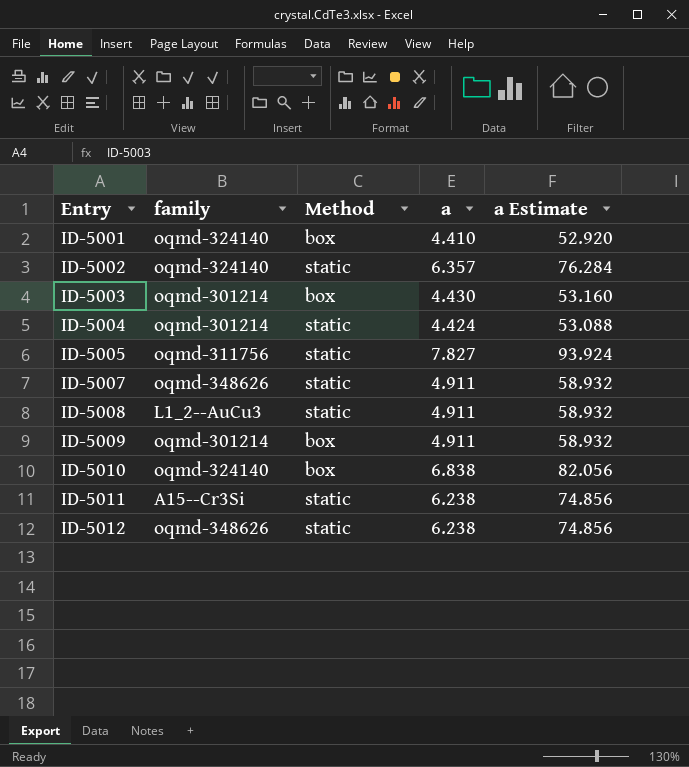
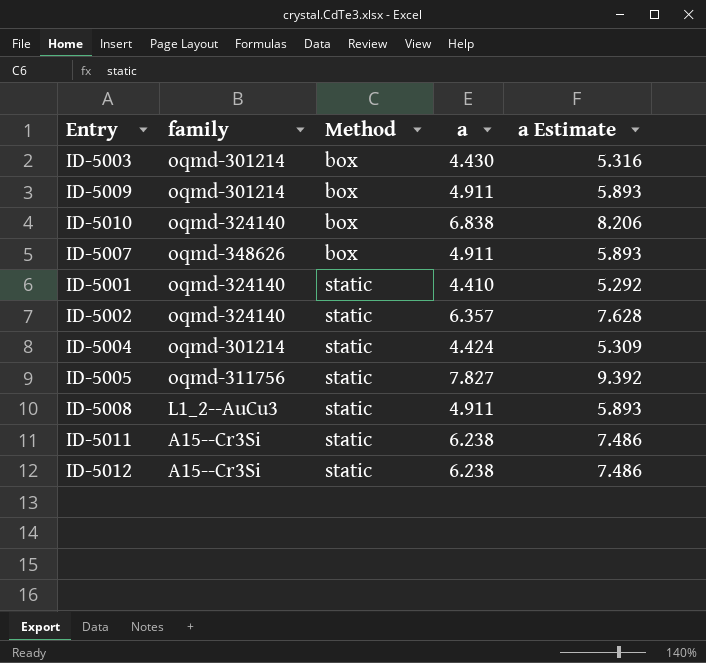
row order: Entry ascending -> Method ascending
column a Estimate | formula: [a] * 12 -> [a] * 1.2
ID-5007 | Method: static -> box
ID-5001 | Method: box -> static
ID-5012 | family: oqmd-348626 -> A15--Cr3Si

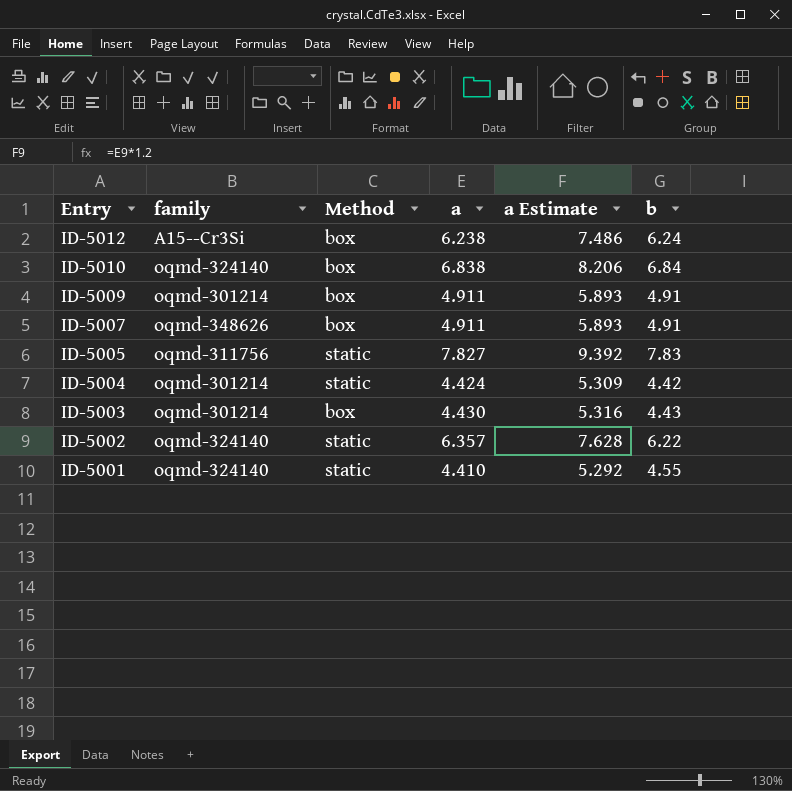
row order: Method ascending -> Entry descending
column b | position: none -> 6
row ID-5008: L1_2--AuCu3 | static | 4.911 | 5.893 -> none
row ID-5011: A15--Cr3Si | static | 6.238 | 7.486 -> none
ID-5012 | Method: static -> box

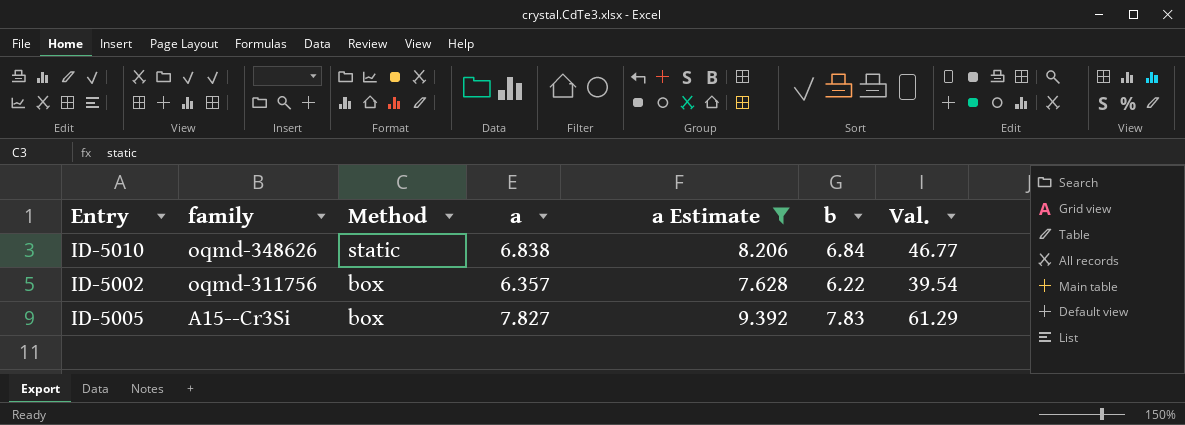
filter: none -> a Estimate >= 7.628
row order: Entry descending -> family descending
column Val. | formula: none -> [a] * [b]
ID-5010 | family: oqmd-324140 -> oqmd-348626
ID-5010 | Method: box -> static
ID-5002 | family: oqmd-324140 -> oqmd-311756
ID-5002 | Method: static -> box
ID-5005 | family: oqmd-311756 -> A15--Cr3Si
ID-5005 | Method: static -> box

